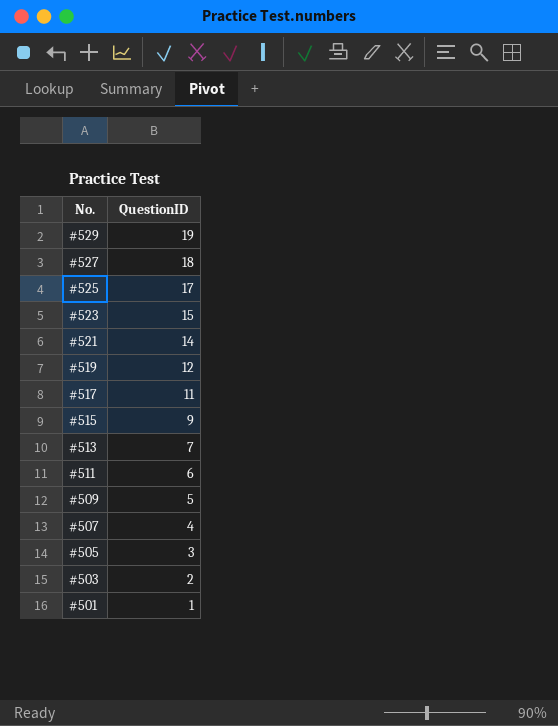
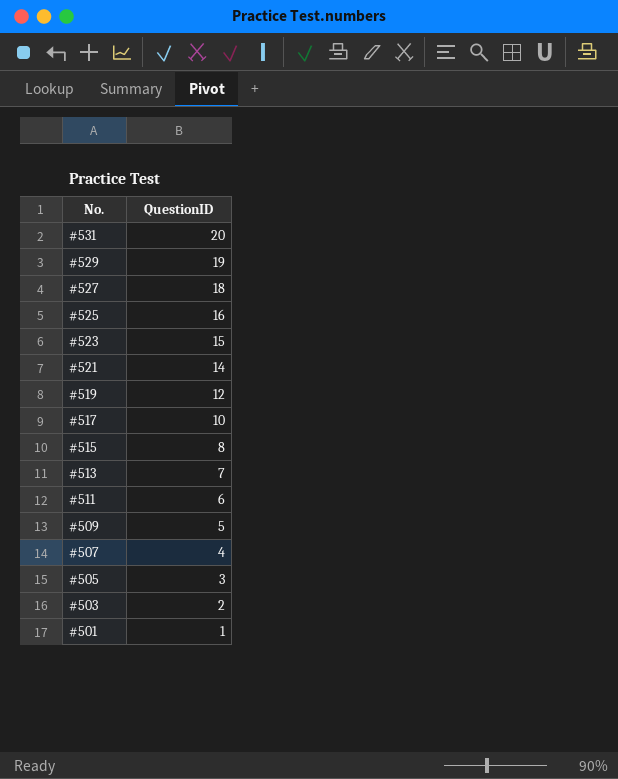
row #531: none -> 20
#525 | QuestionID: 17 -> 16
#517 | QuestionID: 11 -> 10
#515 | QuestionID: 9 -> 8

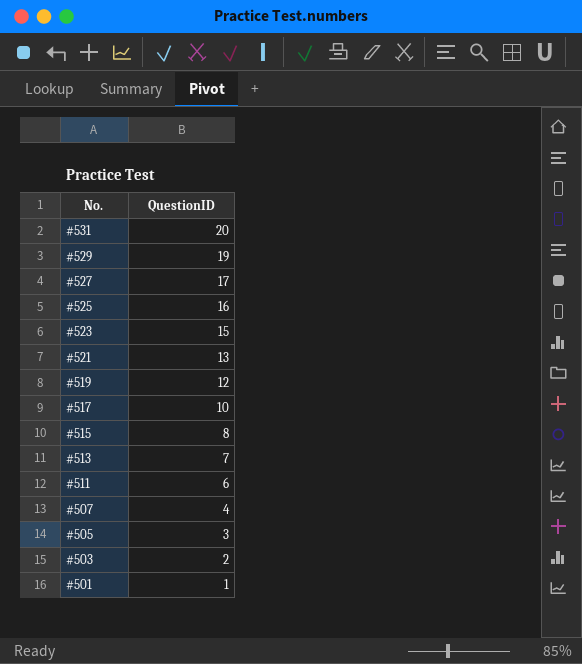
row #509: 5 -> none
#527 | QuestionID: 18 -> 17
#521 | QuestionID: 14 -> 13

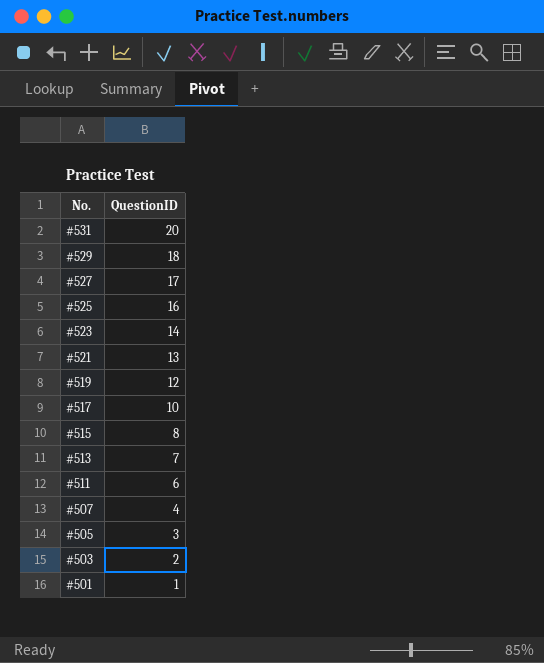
#529 | QuestionID: 19 -> 18
#523 | QuestionID: 15 -> 14

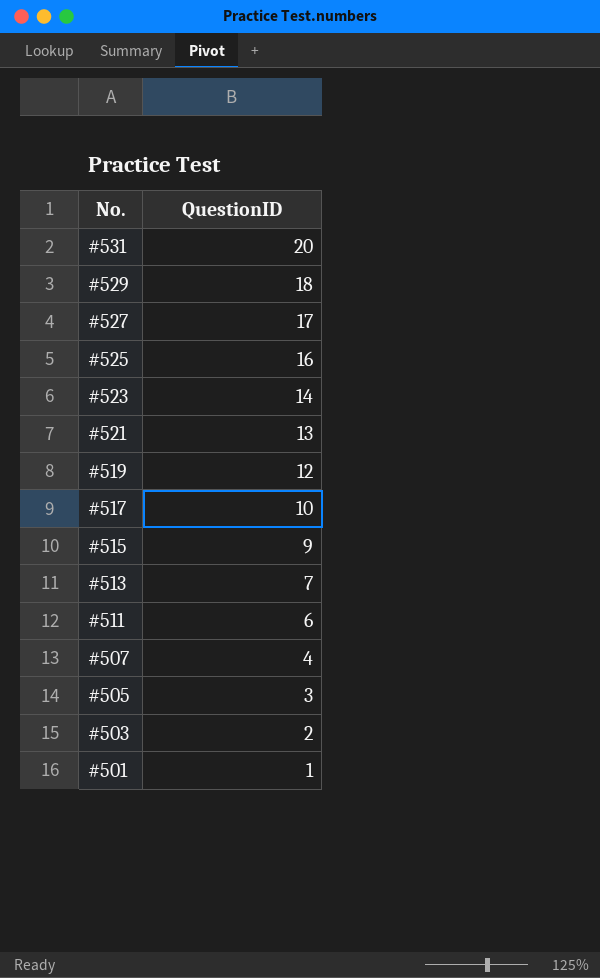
#515 | QuestionID: 8 -> 9

